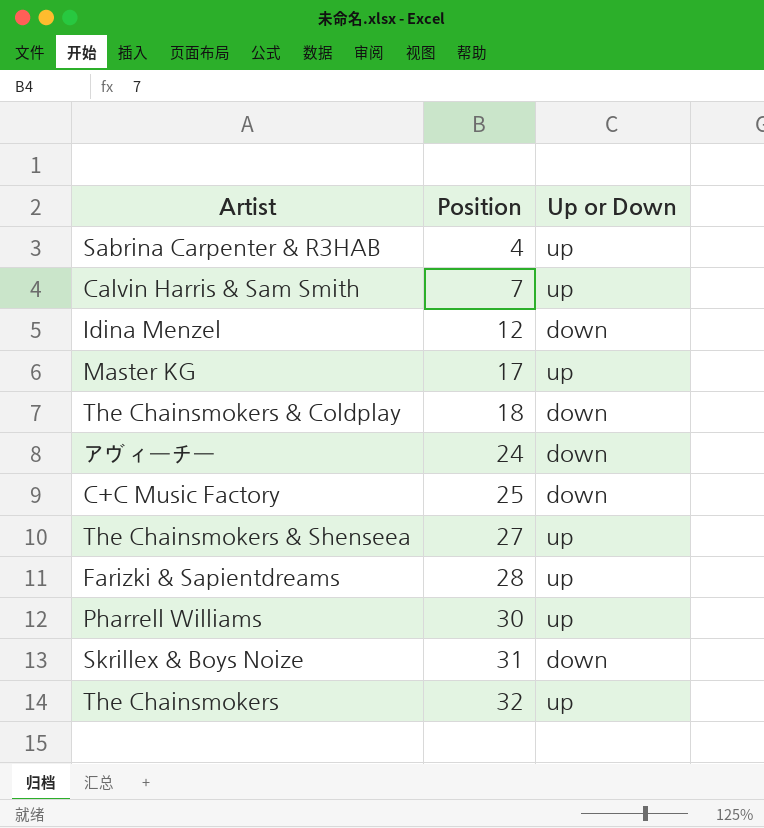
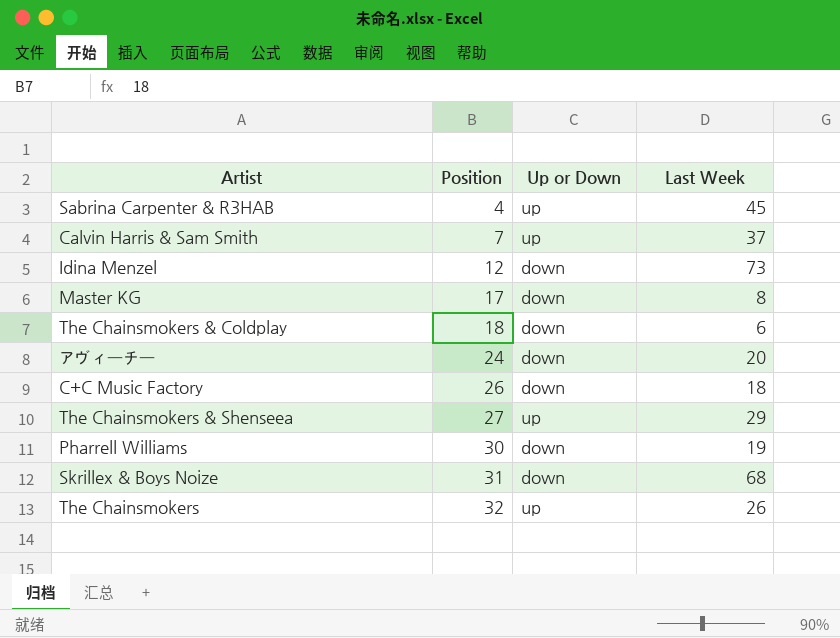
column Last Week | position: none -> 4
row Farizki & Sapientdreams: 28 | up -> none
Master KG | Up or Down: up -> down
C+C Music Factory | Position: 25 -> 26
Pharrell Williams | Up or Down: up -> down

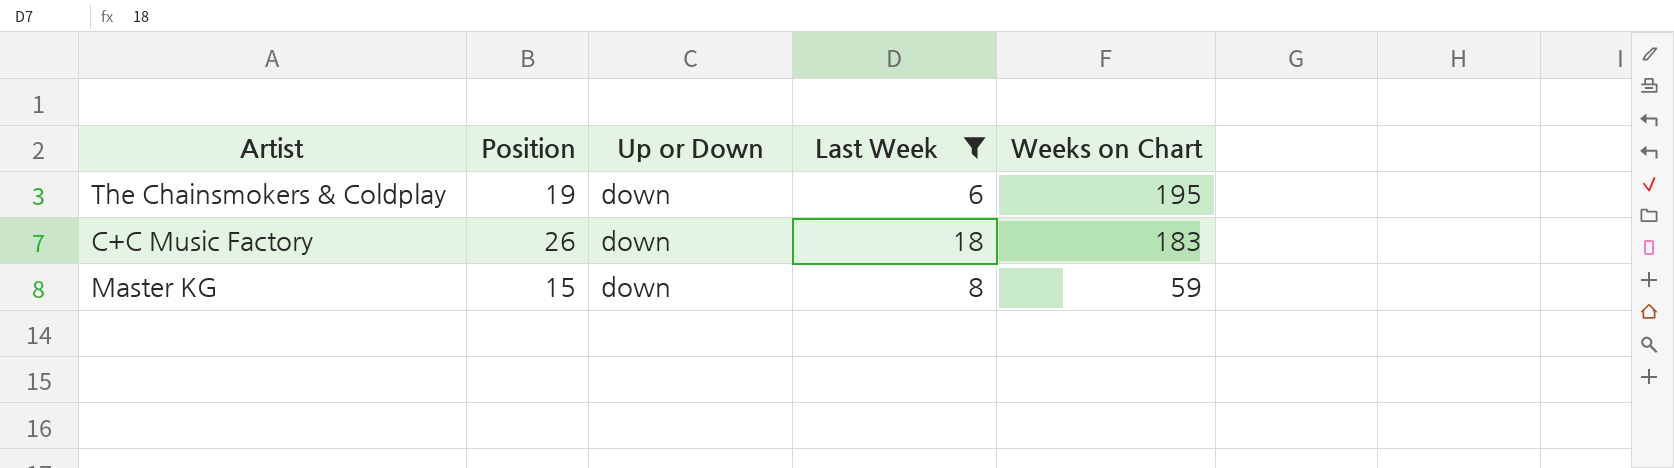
filter: none -> Last Week <= 18
row order: Position ascending -> Weeks on Chart descending
column Weeks on Chart | position: none -> 5
The Chainsmokers & Coldplay | Position: 18 -> 19
Master KG | Position: 17 -> 15

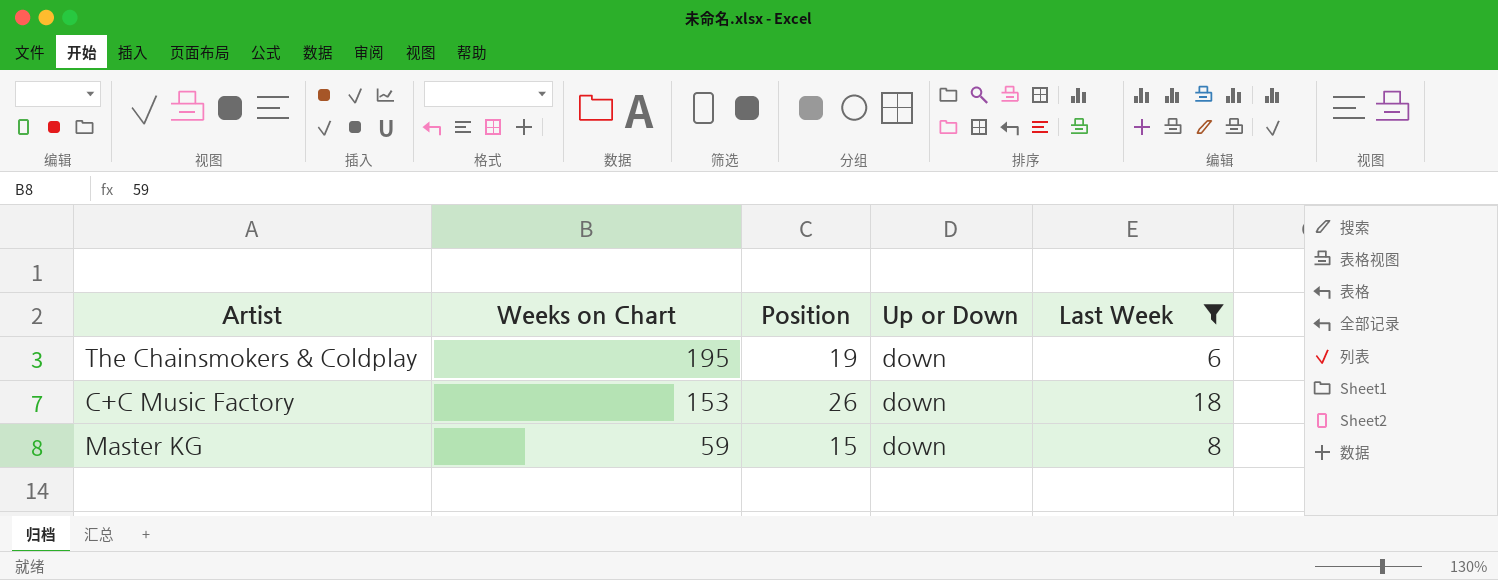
column Weeks on Chart | position: 5 -> 2
C+C Music Factory | Weeks on Chart: 183 -> 153

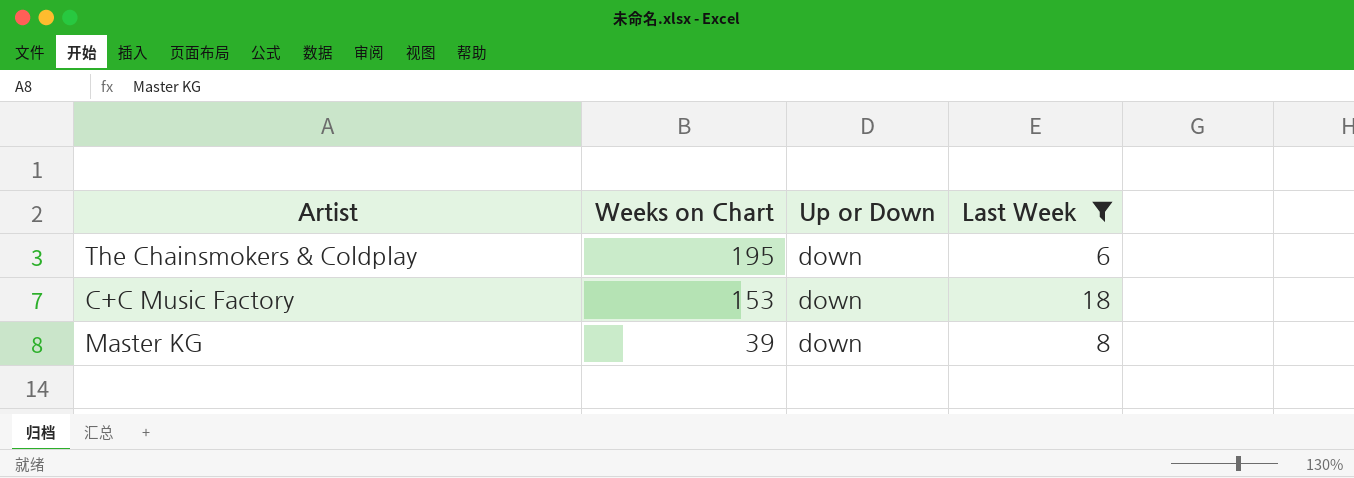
column Position | position: 3 -> none
Master KG | Weeks on Chart: 59 -> 39

